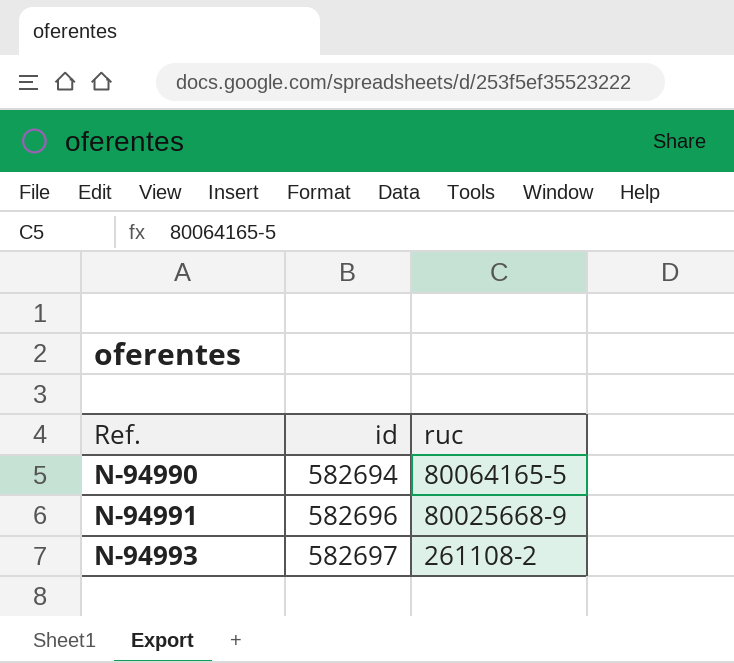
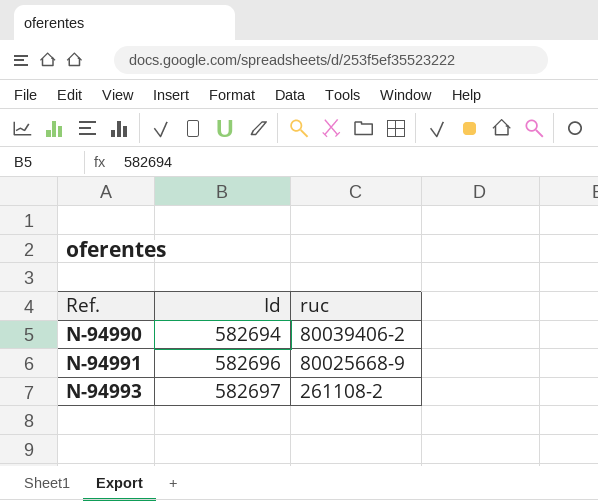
column name: id -> Id
N-94990 | ruc: 80064165-5 -> 80039406-2

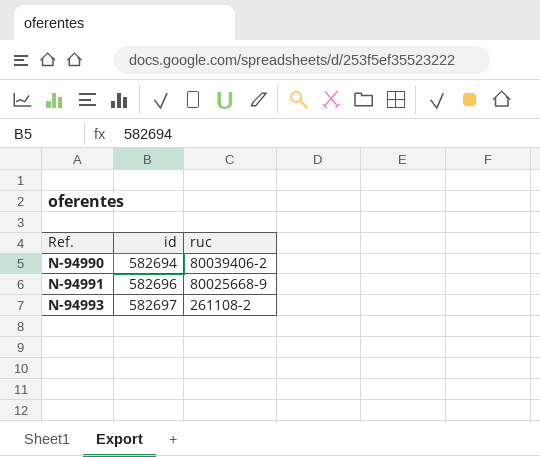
column name: Id -> id

